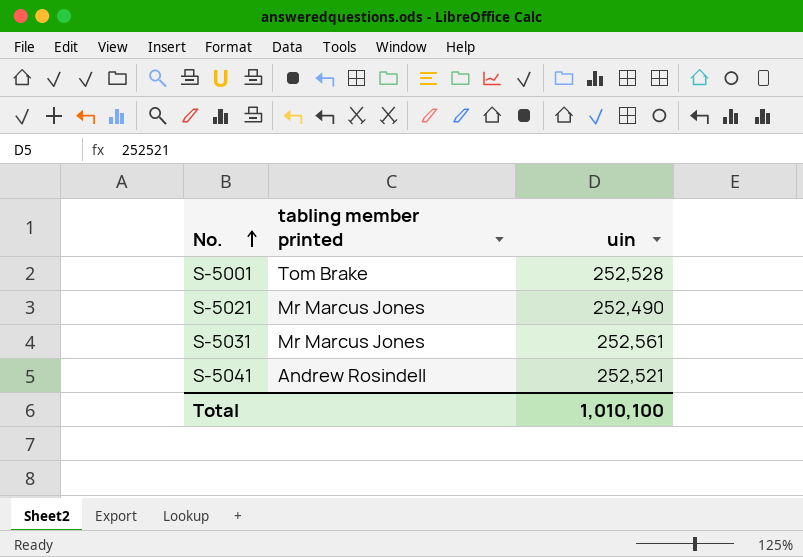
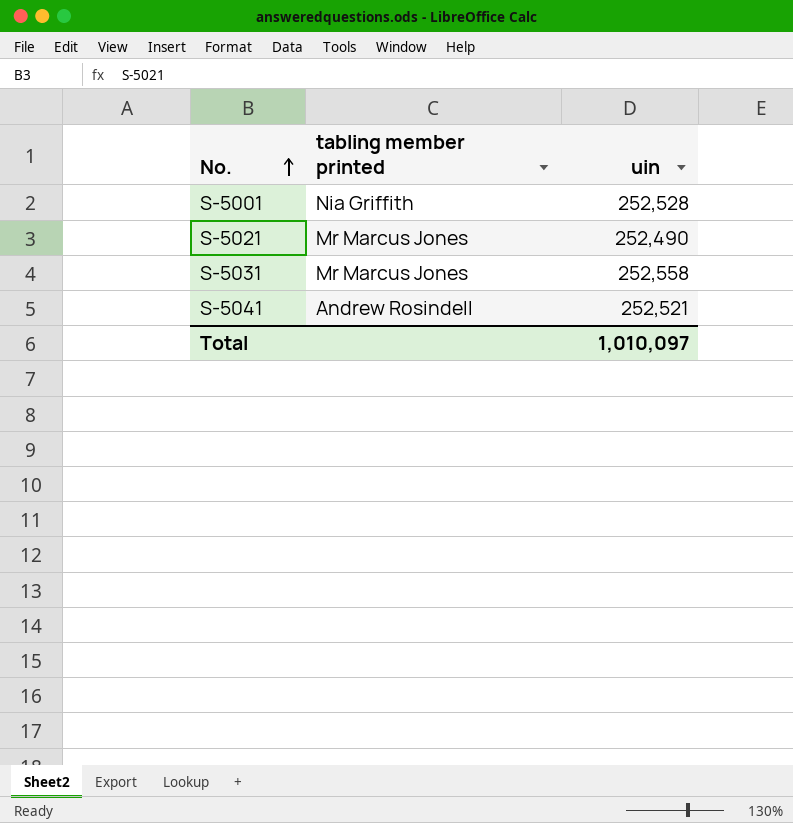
S-5001 | tabling member printed: Tom Brake -> Nia Griffith
S-5031 | uin: 252,561 -> 252,558
Total | uin: 1,010,100 -> 1,010,097

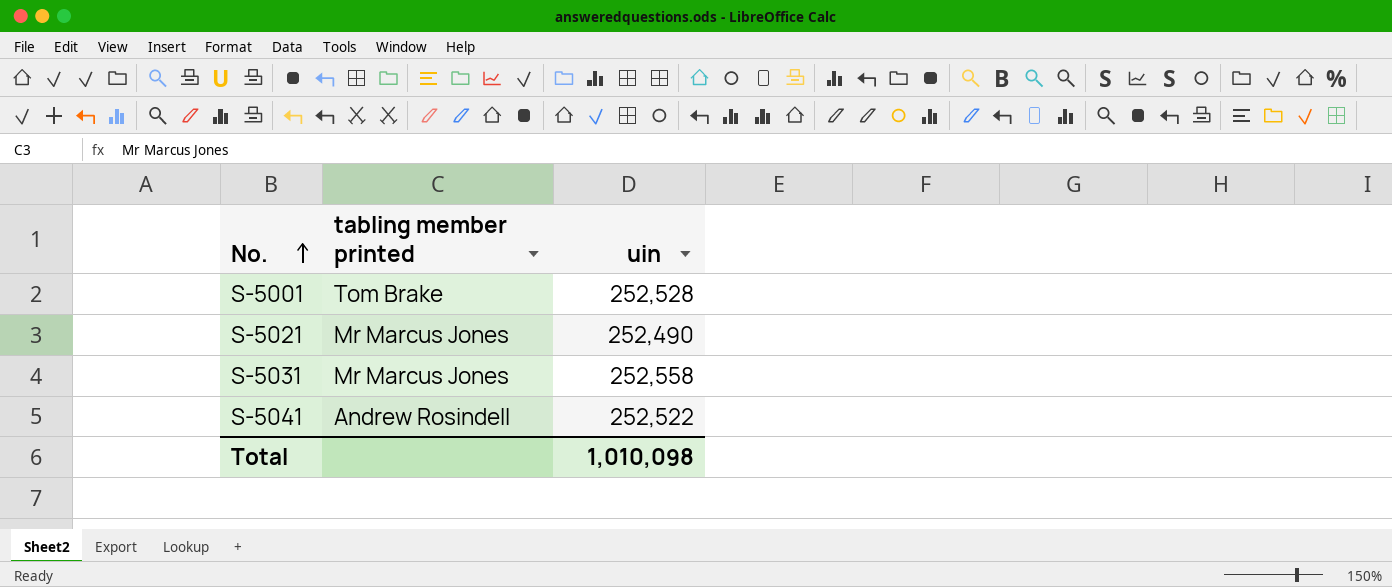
S-5001 | tabling member printed: Nia Griffith -> Tom Brake
S-5041 | uin: 252,521 -> 252,522
Total | uin: 1,010,097 -> 1,010,098

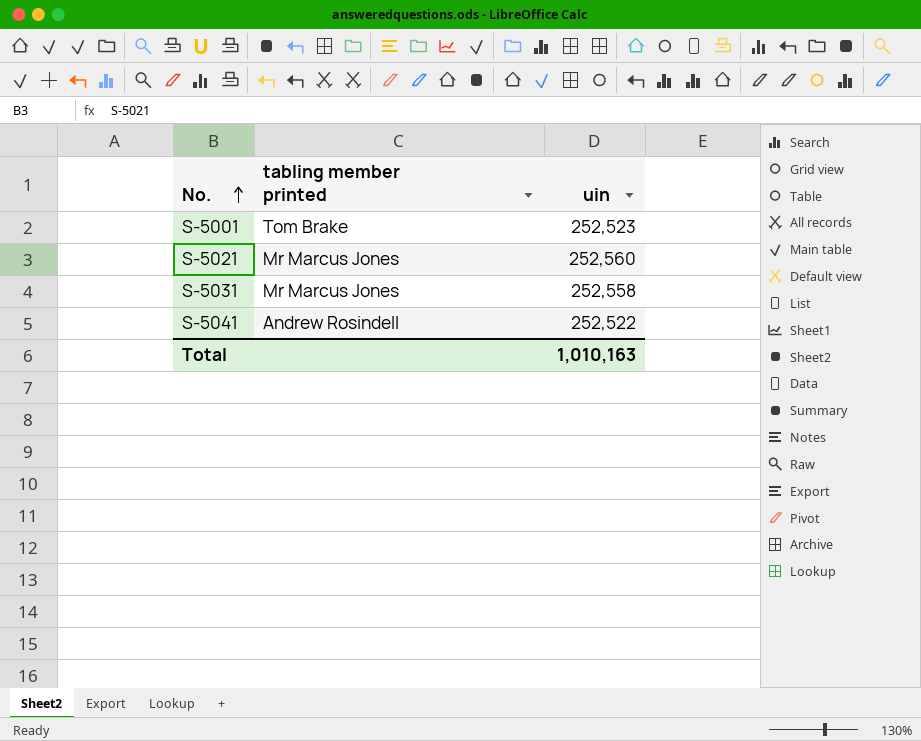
S-5001 | uin: 252,528 -> 252,523
S-5021 | uin: 252,490 -> 252,560
Total | uin: 1,010,098 -> 1,010,163

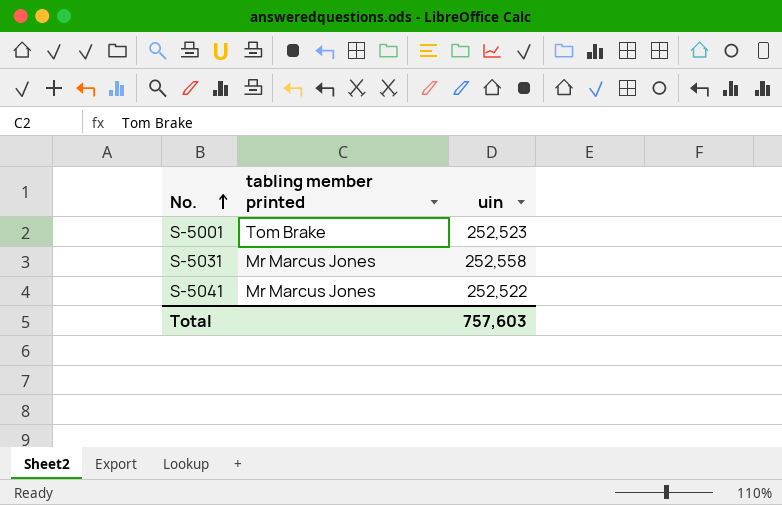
row S-5021: Mr Marcus Jones | 252,560 -> none
S-5041 | tabling member printed: Andrew Rosindell -> Mr Marcus Jones
Total | uin: 1,010,163 -> 757,603

